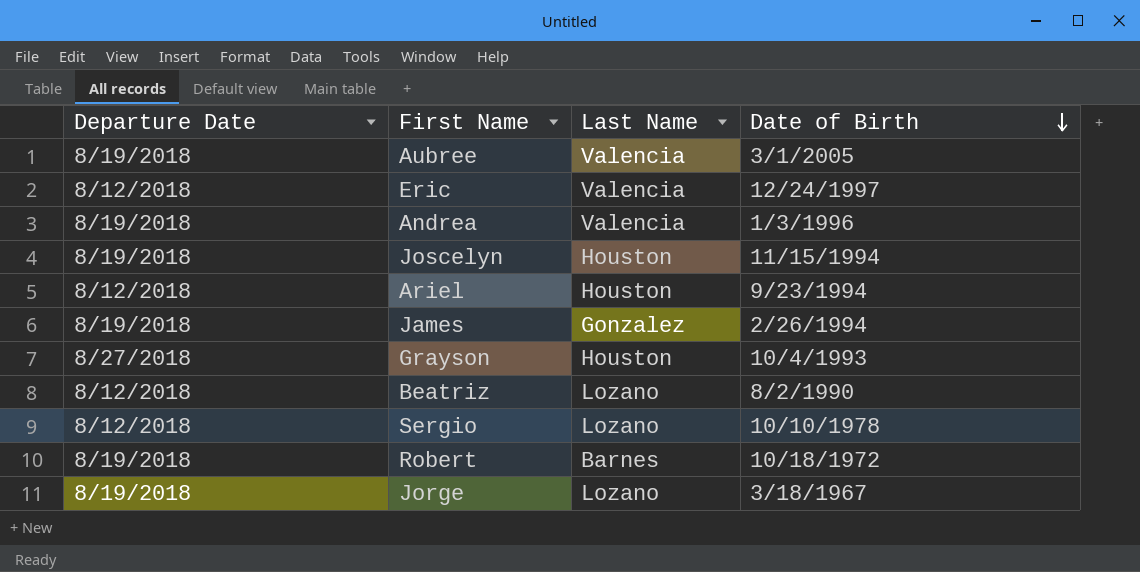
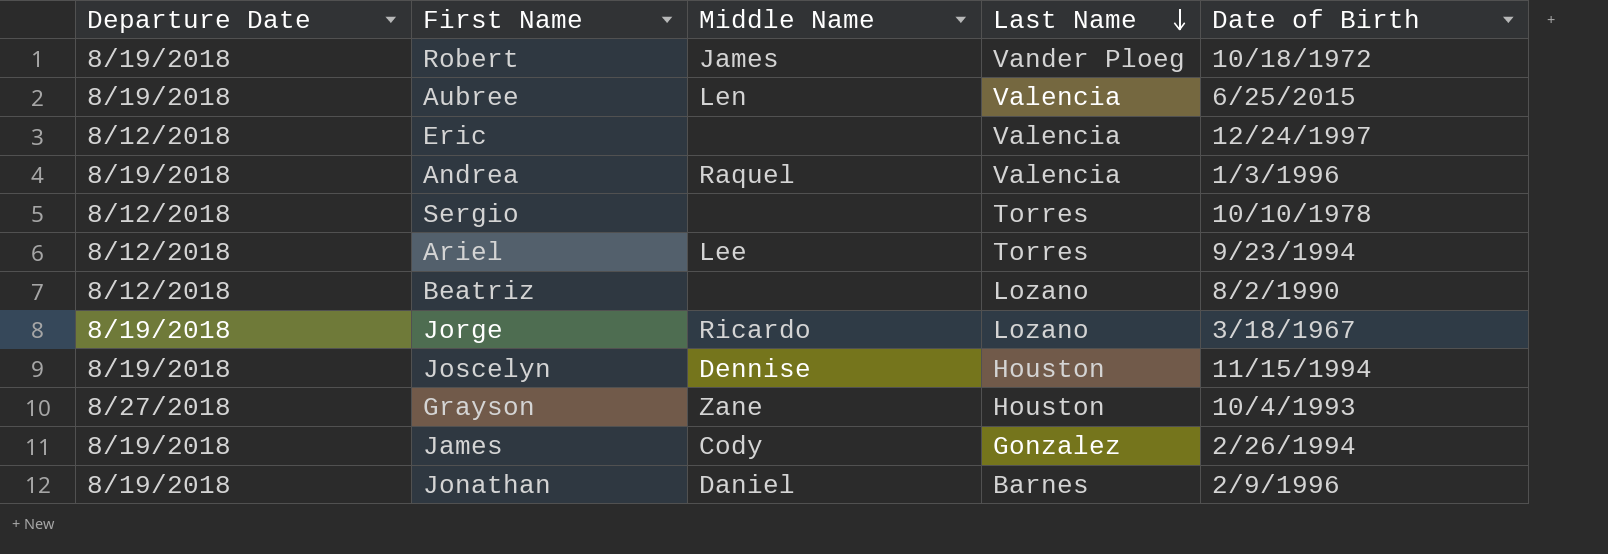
row order: Date of Birth descending -> Last Name descending
column Middle Name | position: none -> 3
Robert | Last Name: Barnes -> Vander Ploeg
Aubree | Date of Birth: 3/1/2005 -> 6/25/2015
Sergio | Last Name: Lozano -> Torres
Ariel | Last Name: Houston -> Torres
row Jonathan: none -> 8/19/2018 | Daniel | Barnes | 2/9/1996

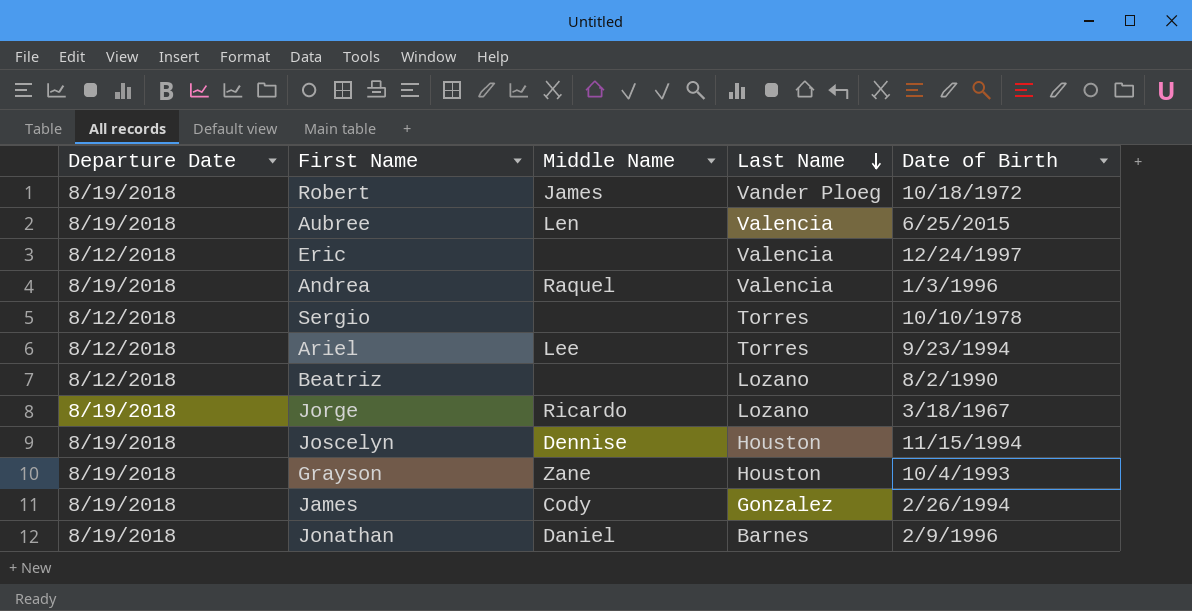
Grayson | Departure Date: 8/27/2018 -> 8/19/2018

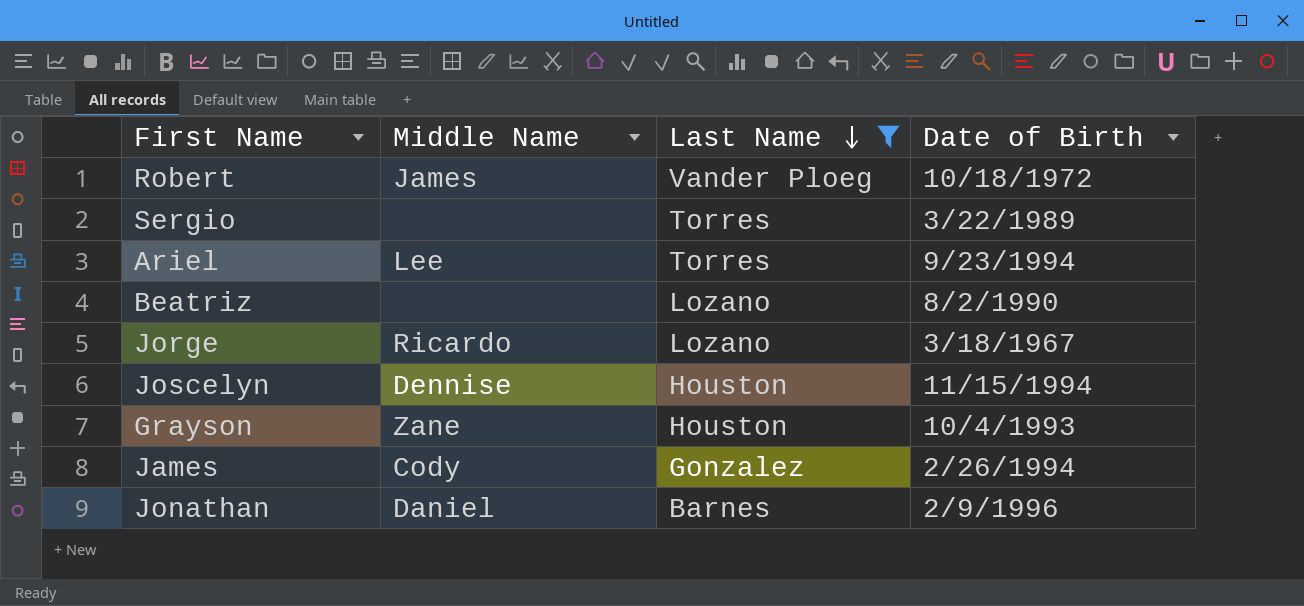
filter: none -> Last Name != Valencia
column Departure Date | position: 1 -> none
Sergio | Date of Birth: 10/10/1978 -> 3/22/1989

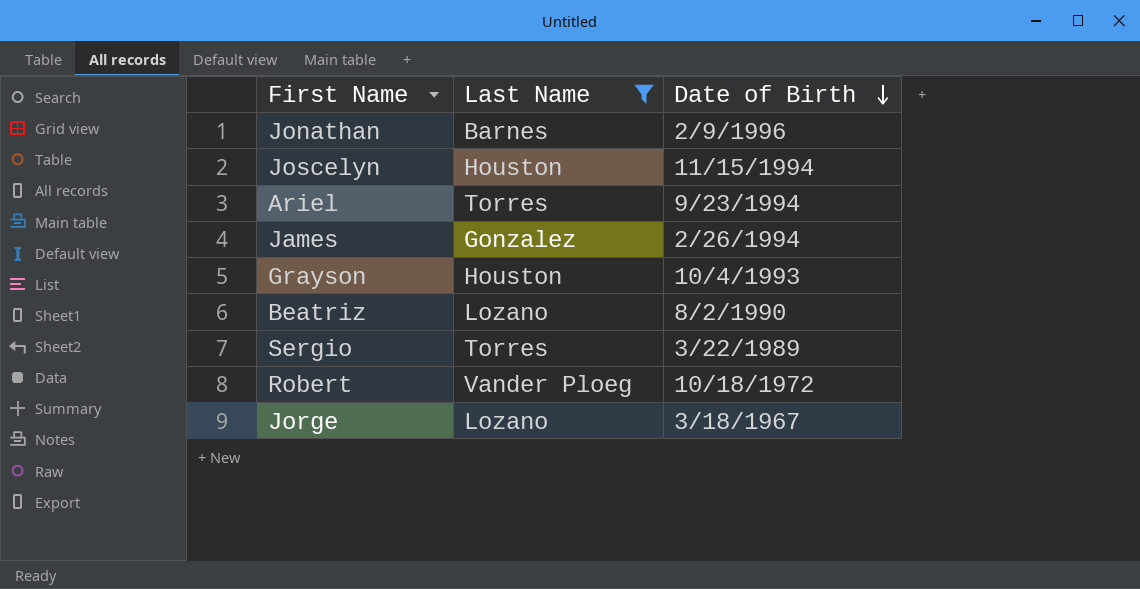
row order: Last Name descending -> Date of Birth descending
column Middle Name | position: 2 -> none

